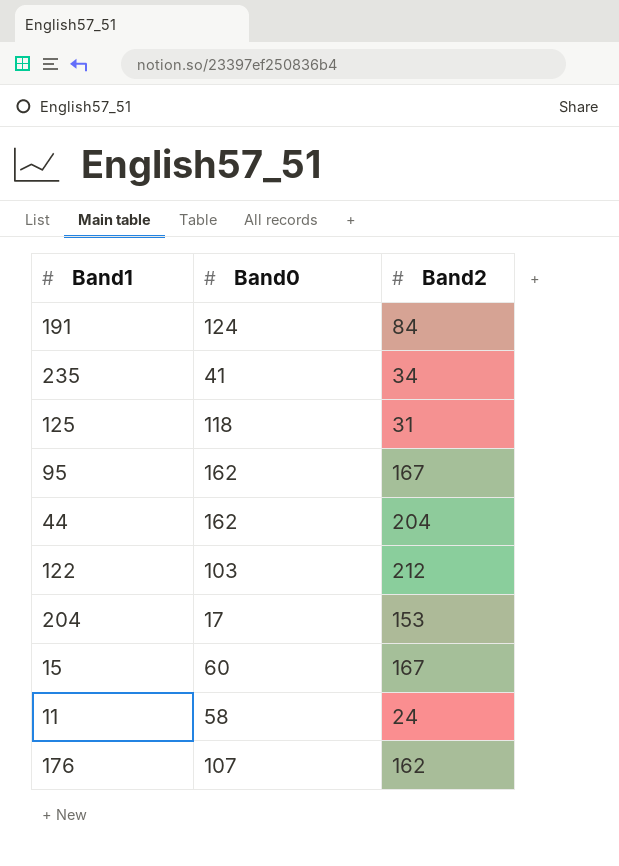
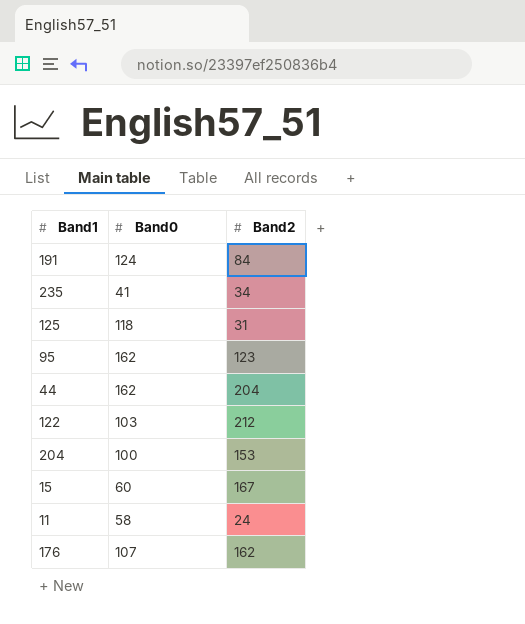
95 | Band2: 167 -> 123
204 | Band0: 17 -> 100

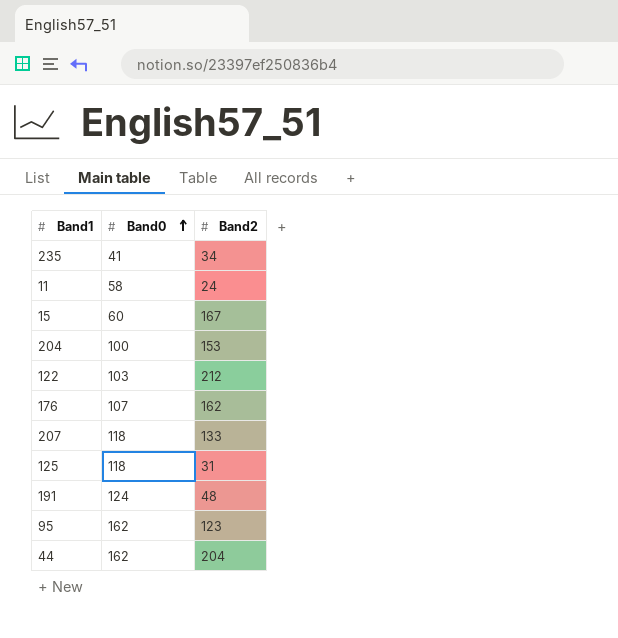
row order: none -> Band0 ascending
row 207: none -> 118 | 133
191 | Band2: 84 -> 48

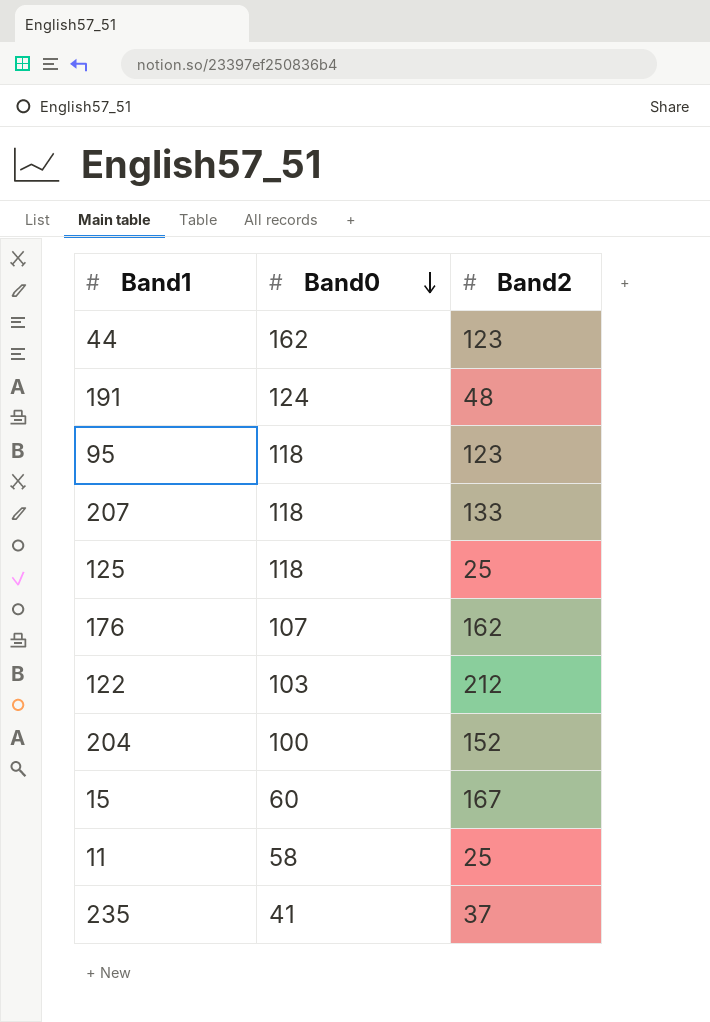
row order: Band0 ascending -> Band0 descending
44 | Band2: 204 -> 123
95 | Band0: 162 -> 118
125 | Band2: 31 -> 25
204 | Band2: 153 -> 152
11 | Band2: 24 -> 25
235 | Band2: 34 -> 37

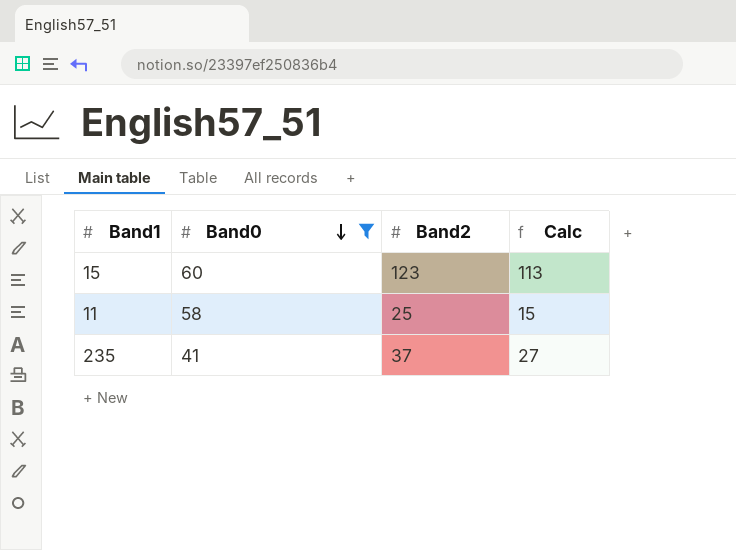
filter: none -> Band0 <= 60
column Calc | formula: none -> [Band2] - 10
15 | Band2: 167 -> 123

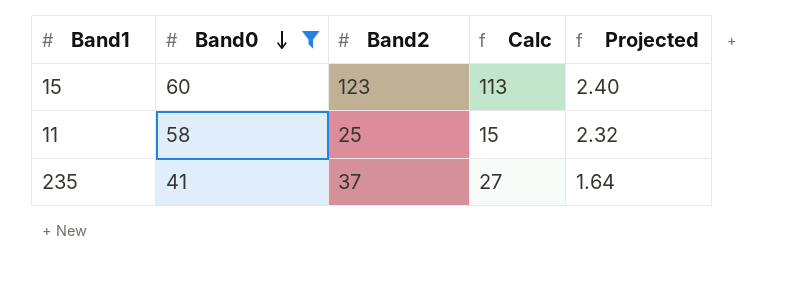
column Projected | formula: none -> [Band0] * 0.04

